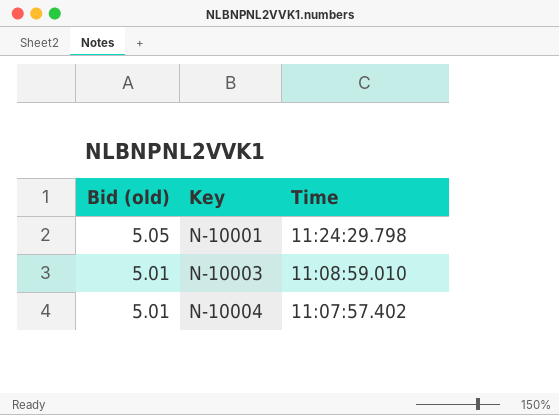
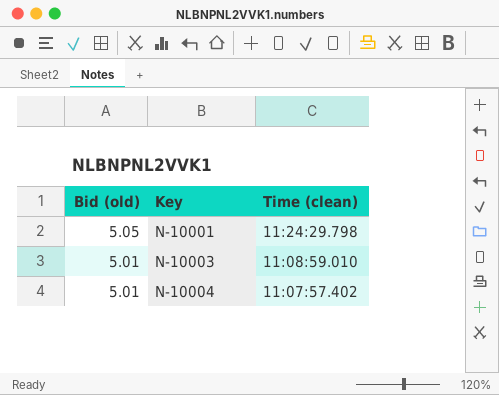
column name: Time -> Time (clean)

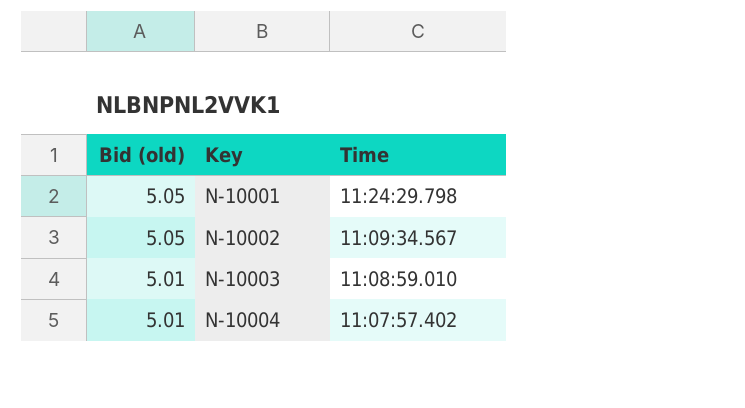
column name: Time (clean) -> Time
row N-10002: none -> 5.05 | 11:09:34.567

